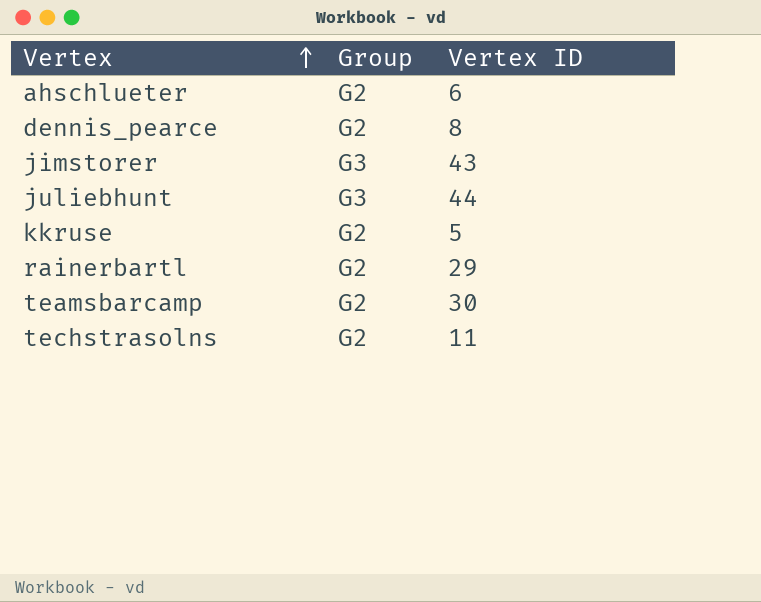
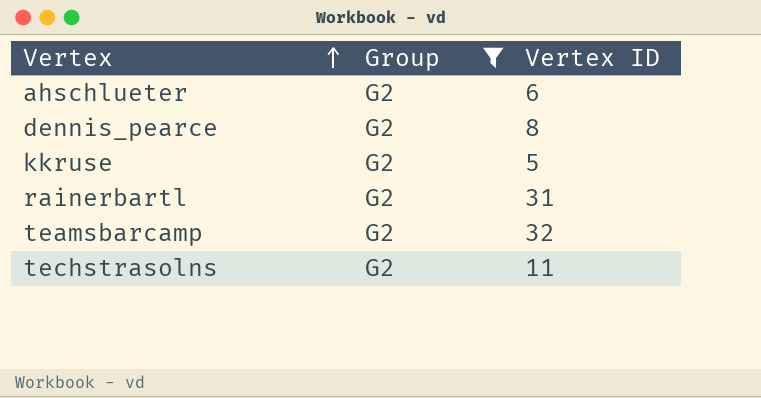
filter: none -> Group = G2
rainerbartl | Vertex ID: 29 -> 31
teamsbarcamp | Vertex ID: 30 -> 32

